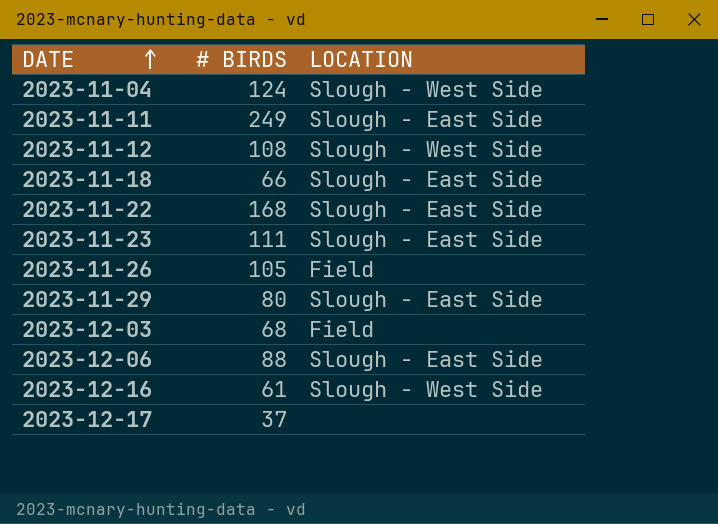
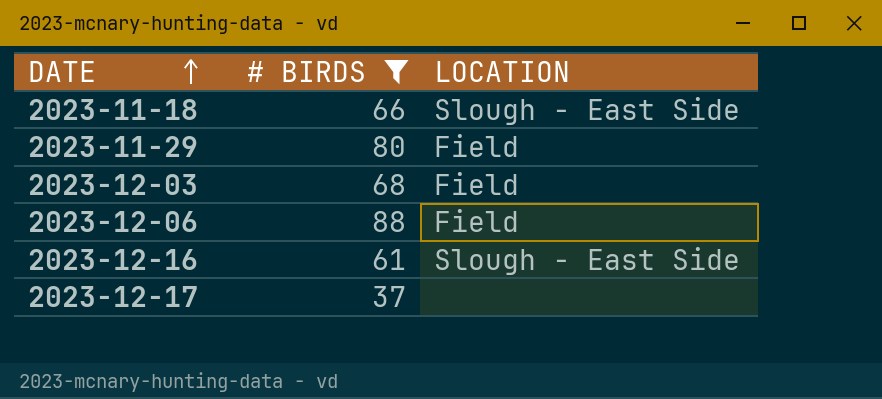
filter: none -> # BIRDS <= 88
2023-11-29 | LOCATION: Slough - East Side -> Field
2023-12-06 | LOCATION: Slough - East Side -> Field
2023-12-16 | LOCATION: Slough - West Side -> Slough - East Side

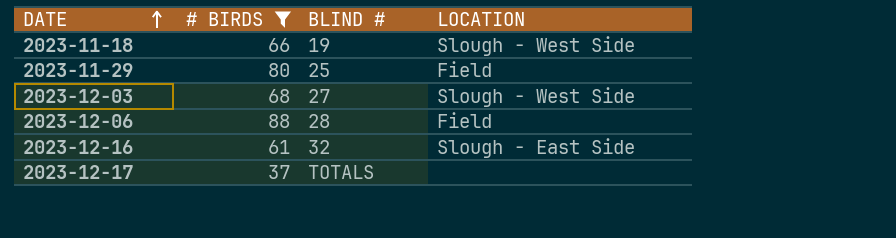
column BLIND # | position: none -> 3
2023-11-18 | LOCATION: Slough - East Side -> Slough - West Side
2023-12-03 | LOCATION: Field -> Slough - West Side

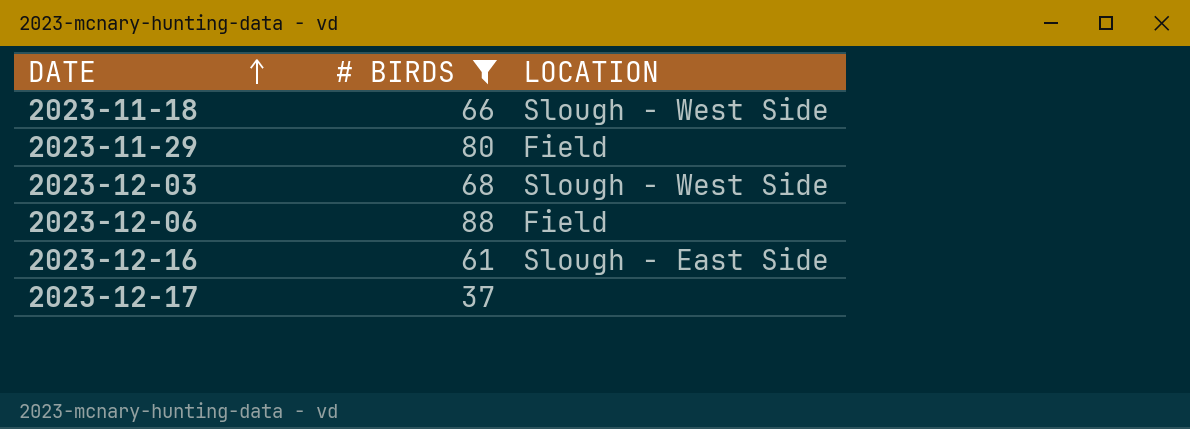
column BLIND # | position: 3 -> none

